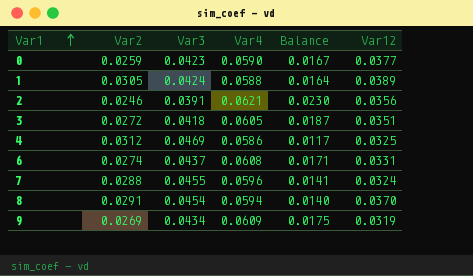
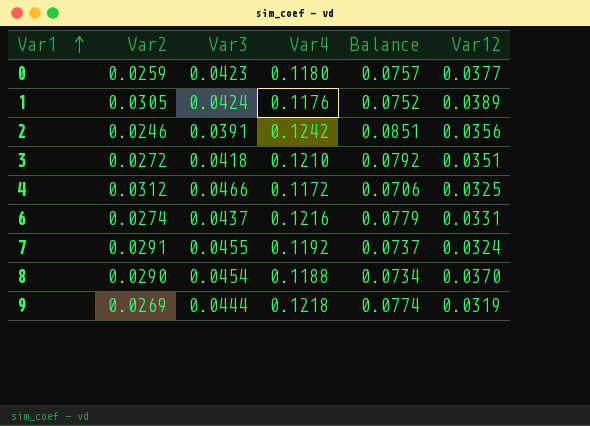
0 | Var4: 0.0590 -> 0.1180
0 | Balance: 0.0167 -> 0.0757
1 | Var4: 0.0588 -> 0.1176
1 | Balance: 0.0164 -> 0.0752
2 | Var4: 0.0621 -> 0.1242
2 | Balance: 0.0230 -> 0.0851
3 | Var4: 0.0605 -> 0.1210
3 | Balance: 0.0187 -> 0.0792
4 | Var3: 0.0469 -> 0.0466
4 | Var4: 0.0586 -> 0.1172
4 | Balance: 0.0117 -> 0.0706
6 | Var4: 0.0608 -> 0.1216
6 | Balance: 0.0171 -> 0.0779
7 | Var2: 0.0288 -> 0.0291
7 | Var4: 0.0596 -> 0.1192
7 | Balance: 0.0141 -> 0.0737
8 | Var2: 0.0291 -> 0.0290
8 | Var4: 0.0594 -> 0.1188
8 | Balance: 0.0140 -> 0.0734
9 | Var3: 0.0434 -> 0.0444
9 | Var4: 0.0609 -> 0.1218
9 | Balance: 0.0175 -> 0.0774

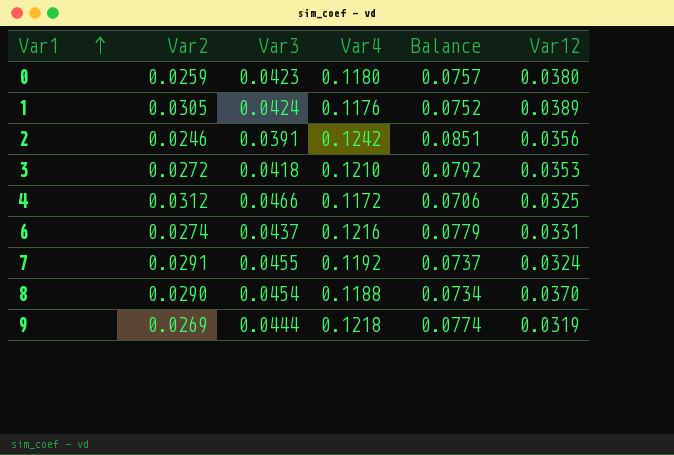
0 | Var12: 0.0377 -> 0.0380
3 | Var12: 0.0351 -> 0.0353

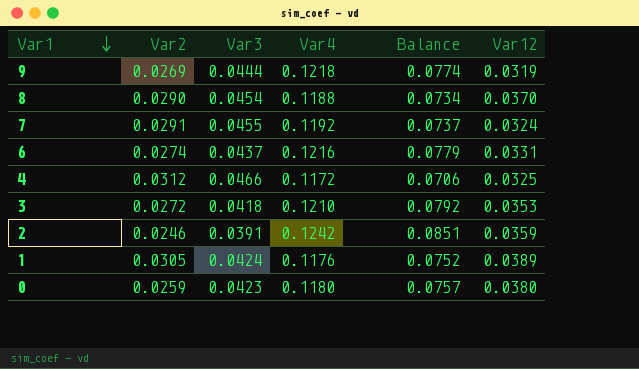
row order: Var1 ascending -> Var1 descending
2 | Var12: 0.0356 -> 0.0359

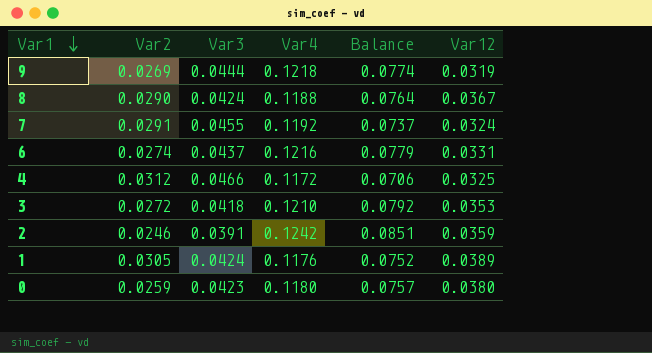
8 | Var3: 0.0454 -> 0.0424
8 | Balance: 0.0734 -> 0.0764
8 | Var12: 0.0370 -> 0.0367

